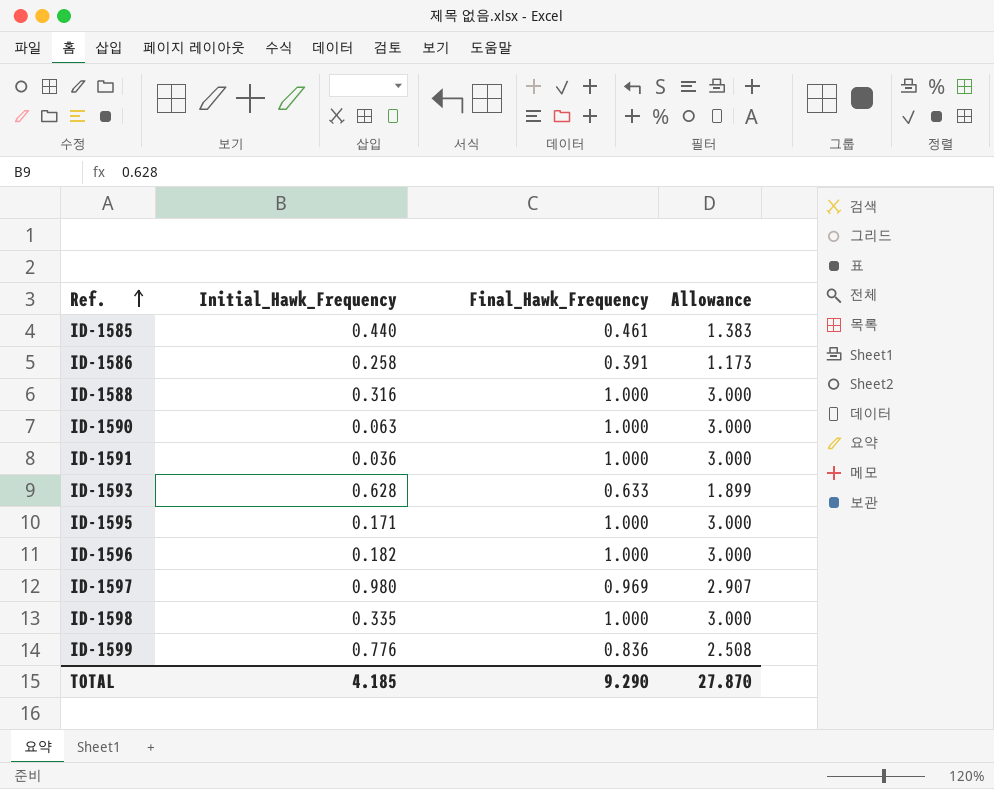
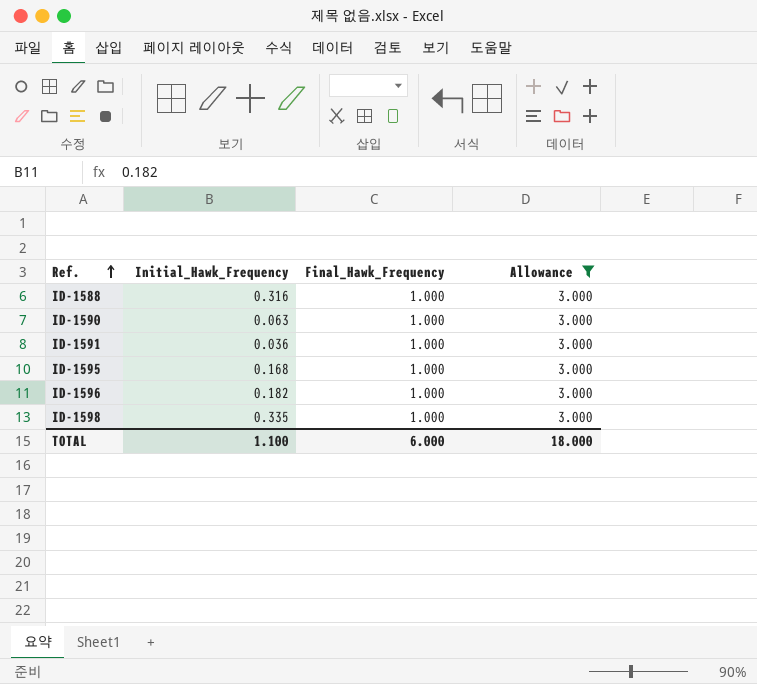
filter: none -> Allowance = 3.000
ID-1595 | Initial_Hawk_Frequency: 0.171 -> 0.168
TOTAL | Initial_Hawk_Frequency: 4.185 -> 1.100
TOTAL | Final_Hawk_Frequency: 9.290 -> 6.000
TOTAL | Allowance: 27.870 -> 18.000

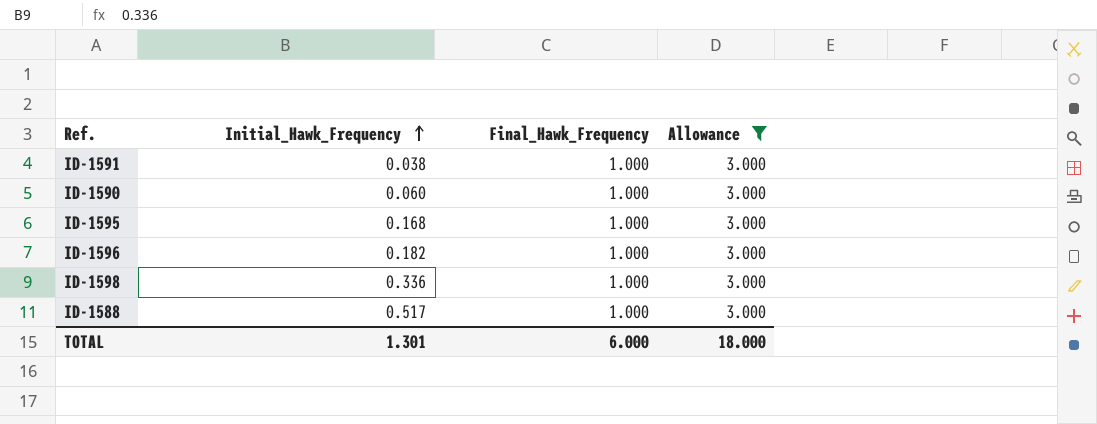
row order: Ref. ascending -> Initial_Hawk_Frequency ascending
ID-1591 | Initial_Hawk_Frequency: 0.036 -> 0.038
ID-1590 | Initial_Hawk_Frequency: 0.063 -> 0.060
ID-1598 | Initial_Hawk_Frequency: 0.335 -> 0.336
ID-1588 | Initial_Hawk_Frequency: 0.316 -> 0.517
TOTAL | Initial_Hawk_Frequency: 1.100 -> 1.301

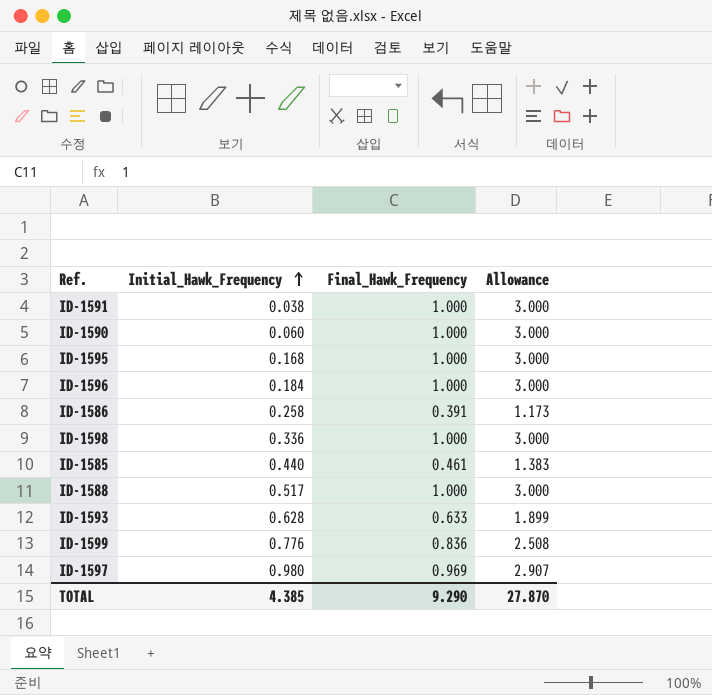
filter: Allowance = 3.000 -> none
ID-1596 | Initial_Hawk_Frequency: 0.182 -> 0.184
TOTAL | Initial_Hawk_Frequency: 1.301 -> 4.385
TOTAL | Final_Hawk_Frequency: 6.000 -> 9.290
TOTAL | Allowance: 18.000 -> 27.870

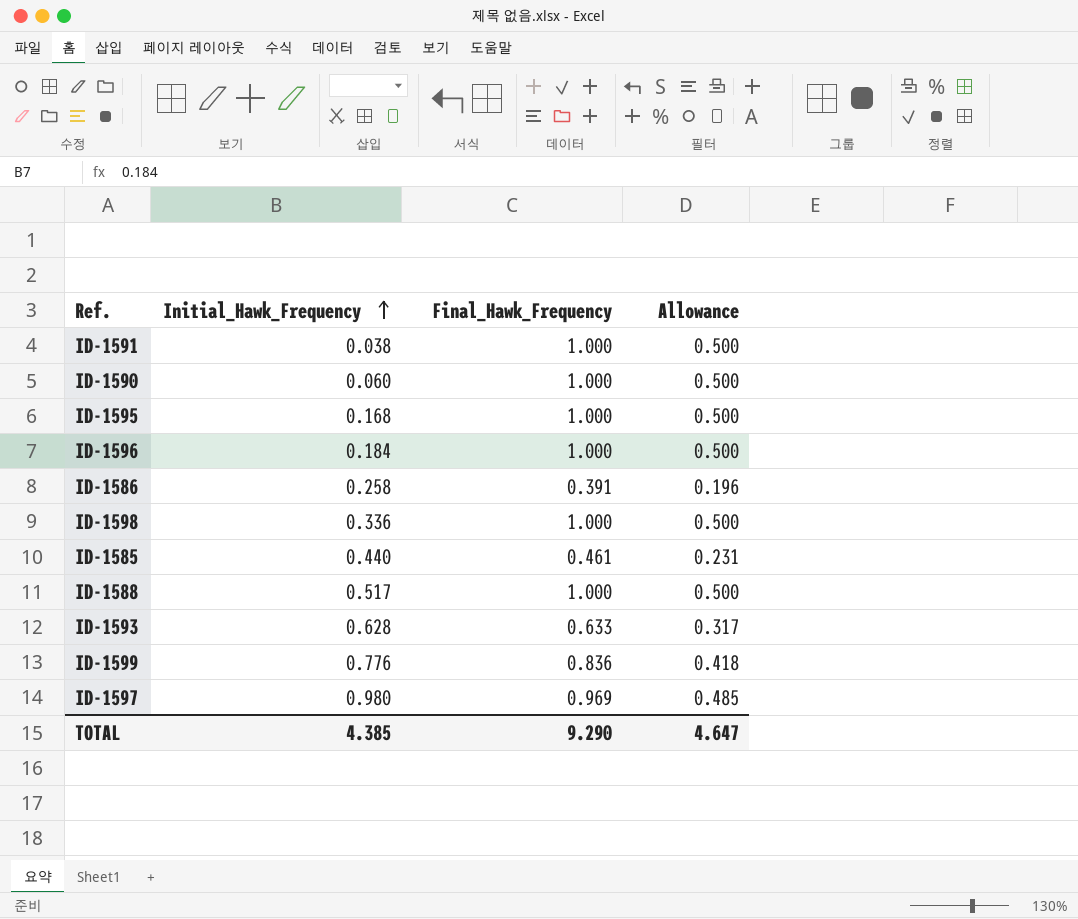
column Allowance | formula: [Final_Hawk_Frequency] * 3 -> [Final_Hawk_Frequency] * 0.5
TOTAL | Allowance: 27.870 -> 4.647

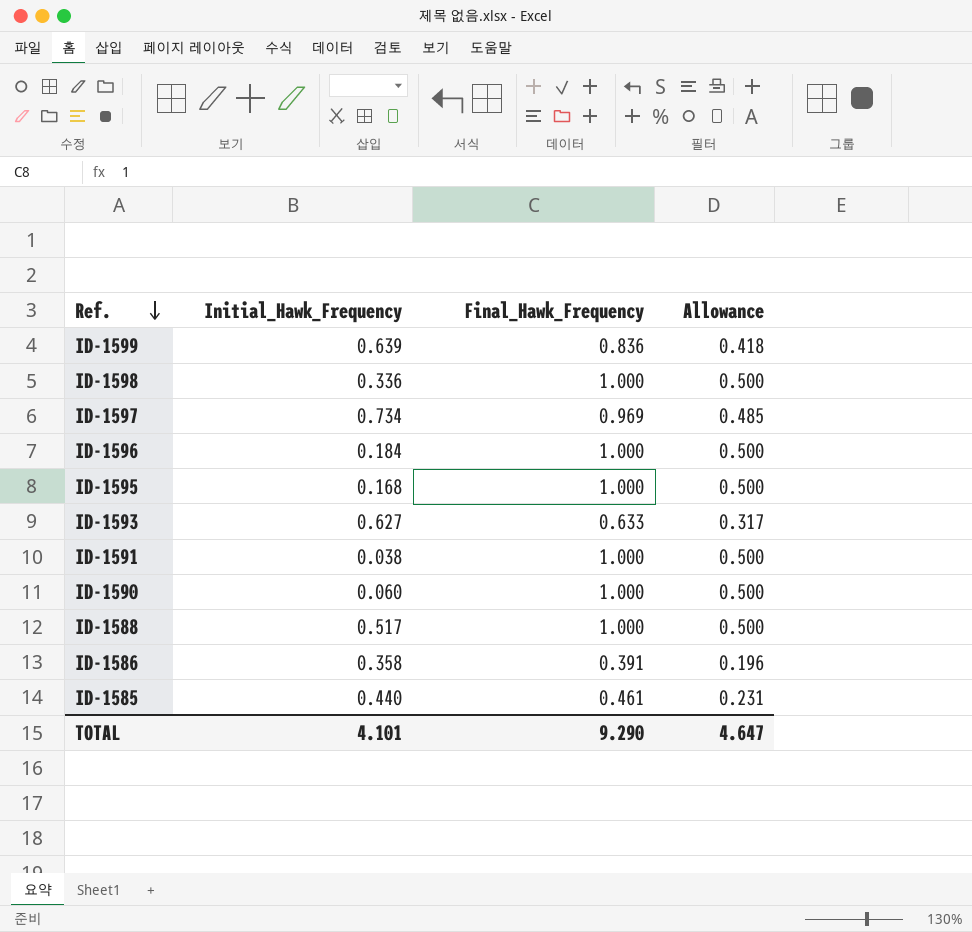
row order: Initial_Hawk_Frequency ascending -> Ref. descending
ID-1599 | Initial_Hawk_Frequency: 0.776 -> 0.639
ID-1597 | Initial_Hawk_Frequency: 0.980 -> 0.734
ID-1593 | Initial_Hawk_Frequency: 0.628 -> 0.627
ID-1586 | Initial_Hawk_Frequency: 0.258 -> 0.358
TOTAL | Initial_Hawk_Frequency: 4.385 -> 4.101

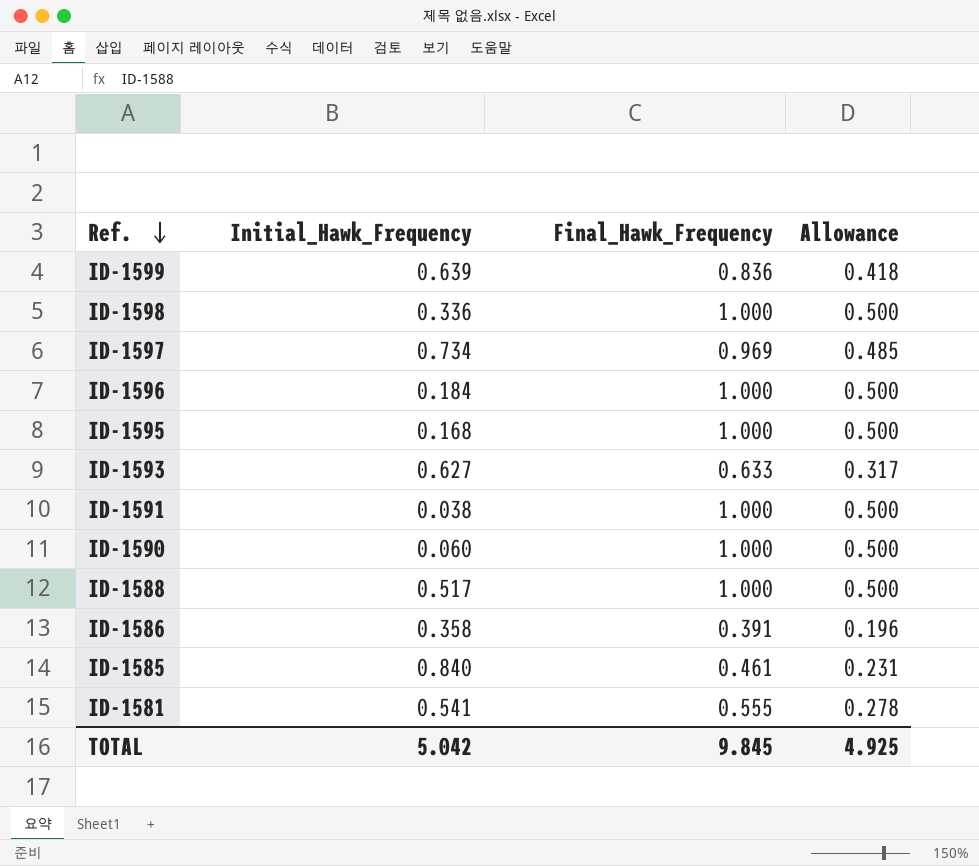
ID-1585 | Initial_Hawk_Frequency: 0.440 -> 0.840
row ID-1581: none -> 0.541 | 0.555 | 0.278
TOTAL | Initial_Hawk_Frequency: 4.101 -> 5.042
TOTAL | Final_Hawk_Frequency: 9.290 -> 9.845
TOTAL | Allowance: 4.647 -> 4.925

